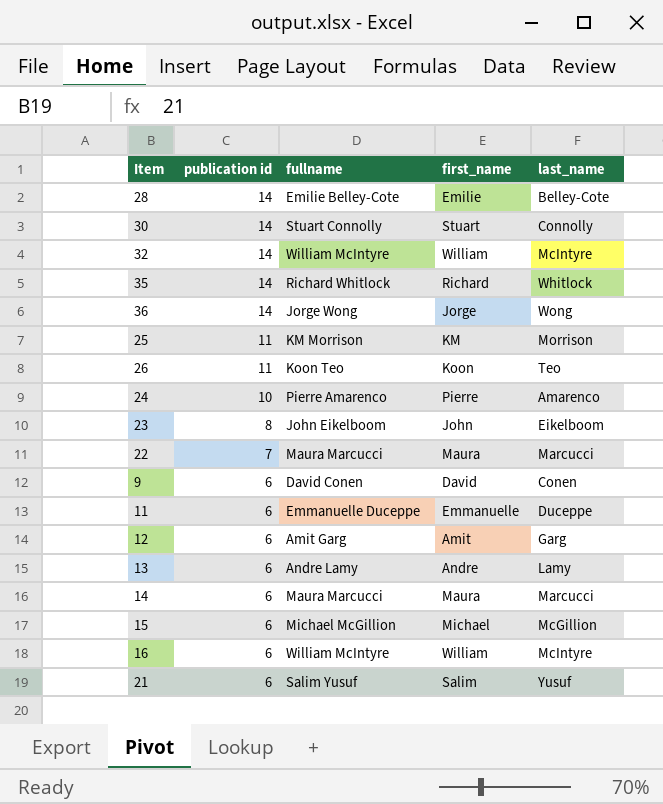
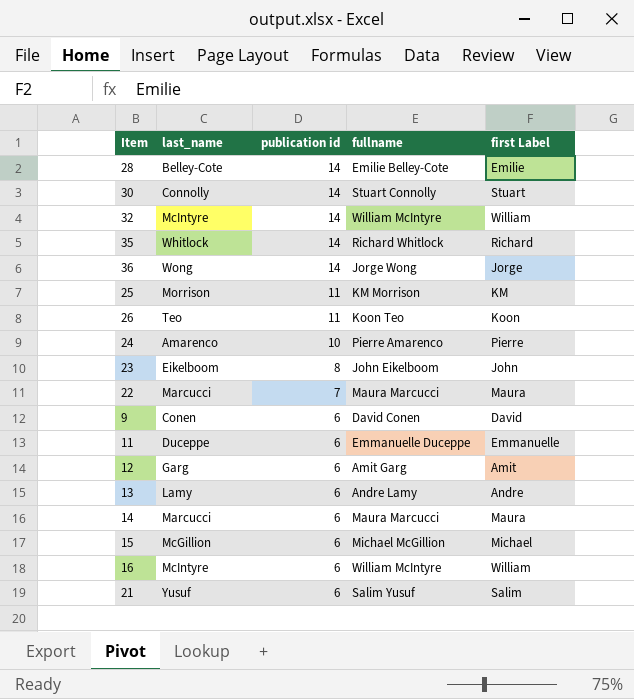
column last_name | position: 5 -> 2
column name: first_name -> first Label

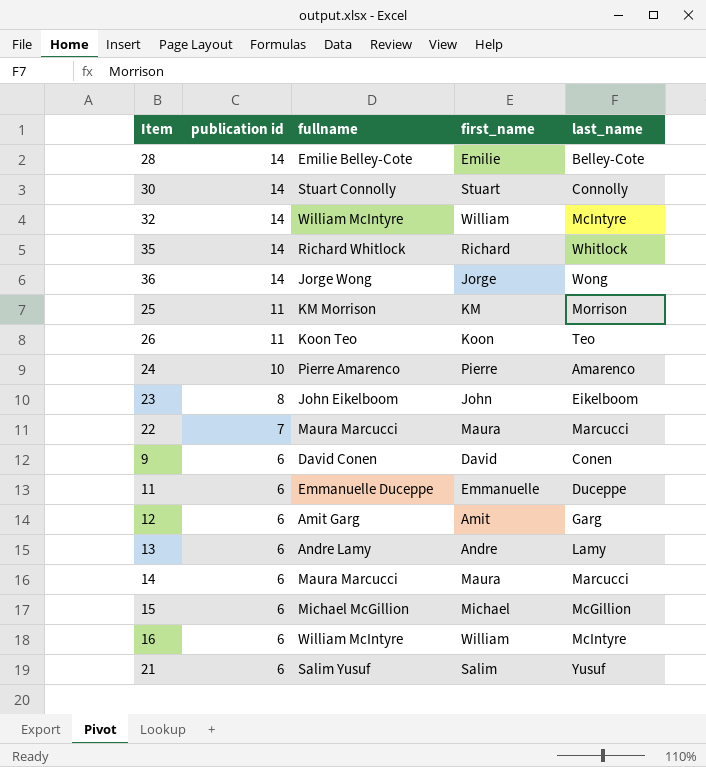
column name: first Label -> first_name
column last_name | position: 2 -> 5

